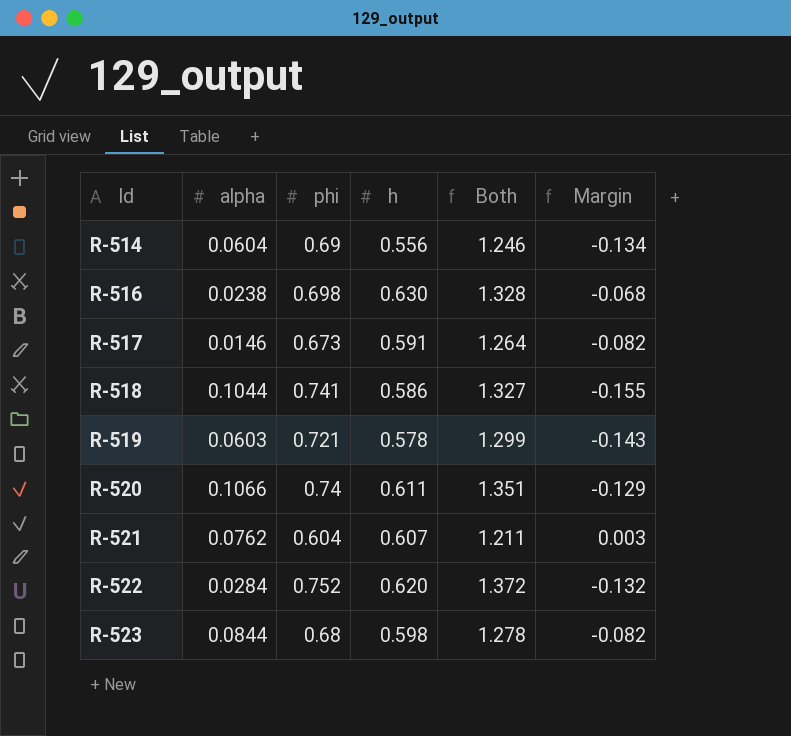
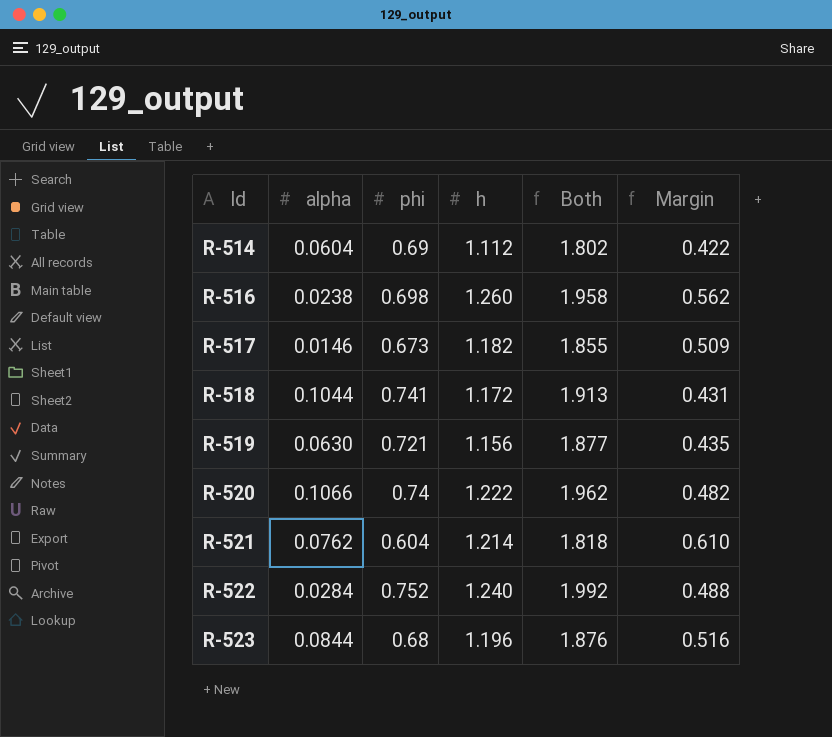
R-514 | h: 0.556 -> 1.112
R-514 | Both: 1.246 -> 1.802
R-514 | Margin: -0.134 -> 0.422
R-516 | h: 0.630 -> 1.260
R-516 | Both: 1.328 -> 1.958
R-516 | Margin: -0.068 -> 0.562
R-517 | h: 0.591 -> 1.182
R-517 | Both: 1.264 -> 1.855
R-517 | Margin: -0.082 -> 0.509
R-518 | h: 0.586 -> 1.172
R-518 | Both: 1.327 -> 1.913
R-518 | Margin: -0.155 -> 0.431
R-519 | alpha: 0.0603 -> 0.0630
R-519 | h: 0.578 -> 1.156
R-519 | Both: 1.299 -> 1.877
R-519 | Margin: -0.143 -> 0.435
R-520 | h: 0.611 -> 1.222
R-520 | Both: 1.351 -> 1.962
R-520 | Margin: -0.129 -> 0.482
R-521 | h: 0.607 -> 1.214
R-521 | Both: 1.211 -> 1.818
R-521 | Margin: 0.003 -> 0.610
R-522 | h: 0.620 -> 1.240
R-522 | Both: 1.372 -> 1.992
R-522 | Margin: -0.132 -> 0.488
R-523 | h: 0.598 -> 1.196
R-523 | Both: 1.278 -> 1.876
R-523 | Margin: -0.082 -> 0.516

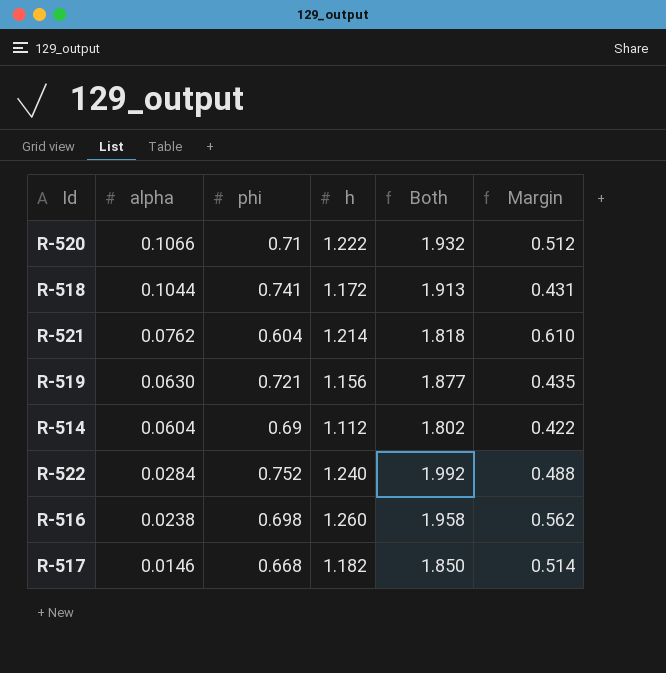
row order: Id ascending -> alpha descending
row R-523: 0.0844 | 0.68 | 1.196 | 1.876 | 0.516 -> none
R-520 | phi: 0.74 -> 0.71
R-520 | Both: 1.962 -> 1.932
R-520 | Margin: 0.482 -> 0.512
R-517 | phi: 0.673 -> 0.668
R-517 | Both: 1.855 -> 1.850
R-517 | Margin: 0.509 -> 0.514

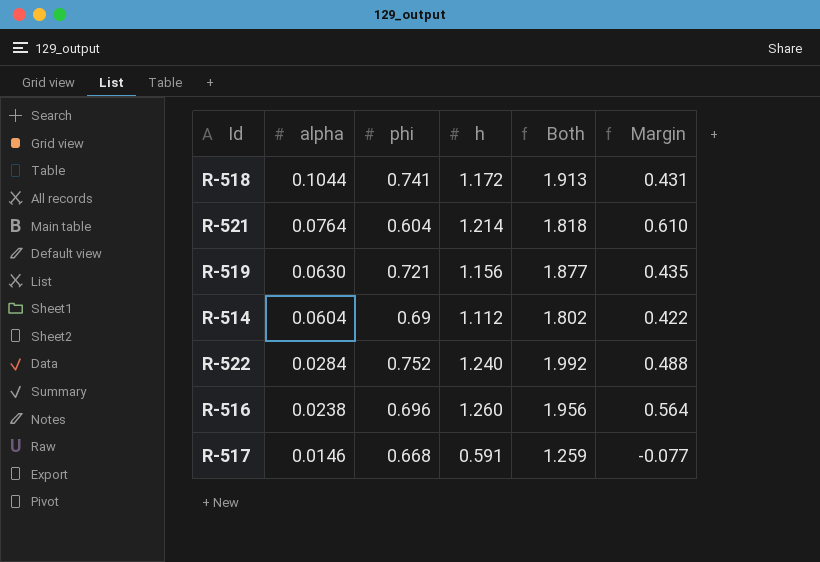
row R-520: 0.1066 | 0.71 | 1.222 | 1.932 | 0.512 -> none
R-521 | alpha: 0.0762 -> 0.0764
R-516 | phi: 0.698 -> 0.696
R-516 | Both: 1.958 -> 1.956
R-516 | Margin: 0.562 -> 0.564
R-517 | h: 1.182 -> 0.591
R-517 | Both: 1.850 -> 1.259
R-517 | Margin: 0.514 -> -0.077

